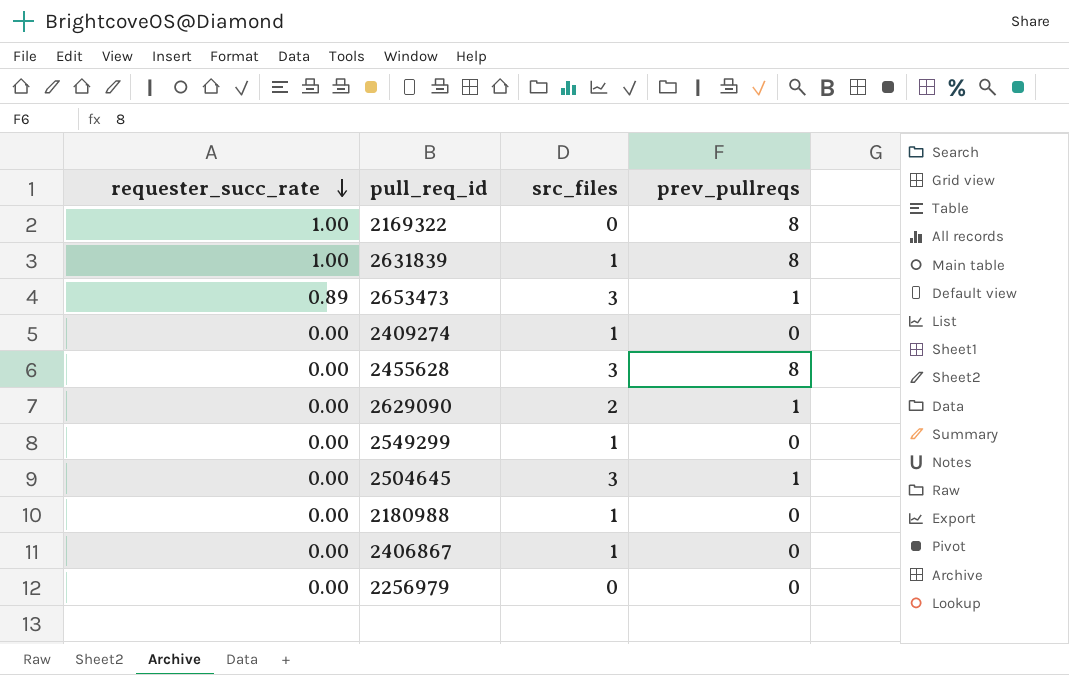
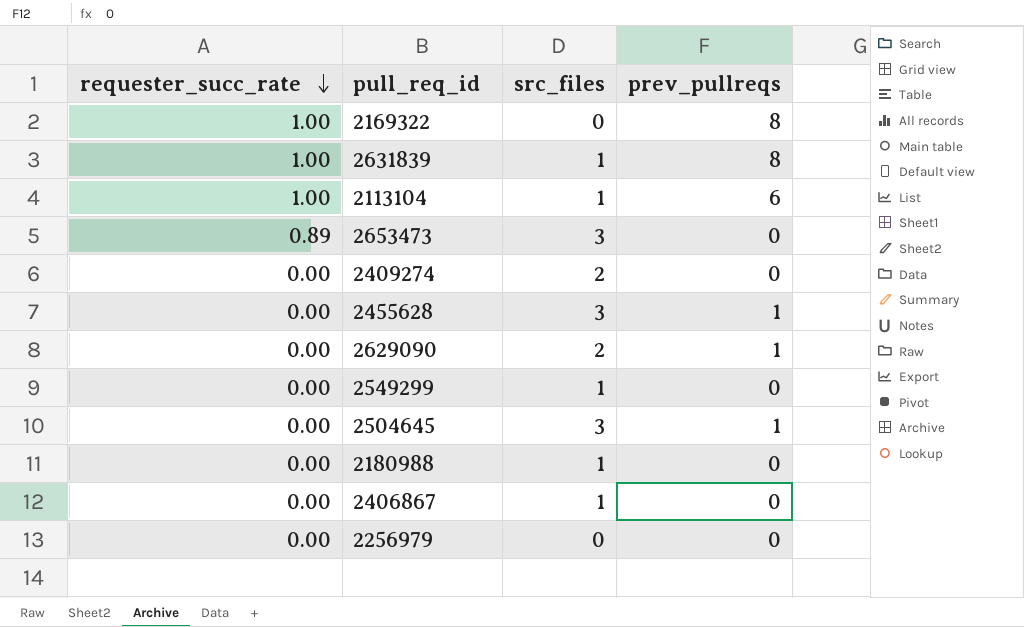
row 2113104: none -> 1.00 | 1 | 6
2653473 | prev_pullreqs: 1 -> 0
2409274 | src_files: 1 -> 2
2455628 | prev_pullreqs: 8 -> 1

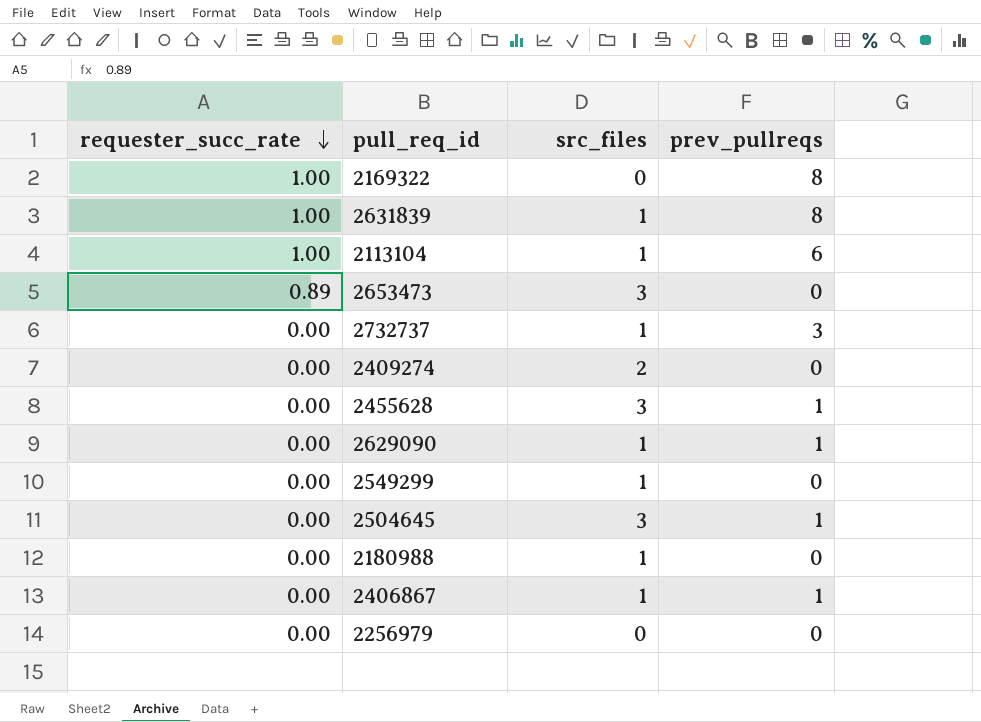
row 2732737: none -> 0.00 | 1 | 3
2629090 | src_files: 2 -> 1
2406867 | prev_pullreqs: 0 -> 1

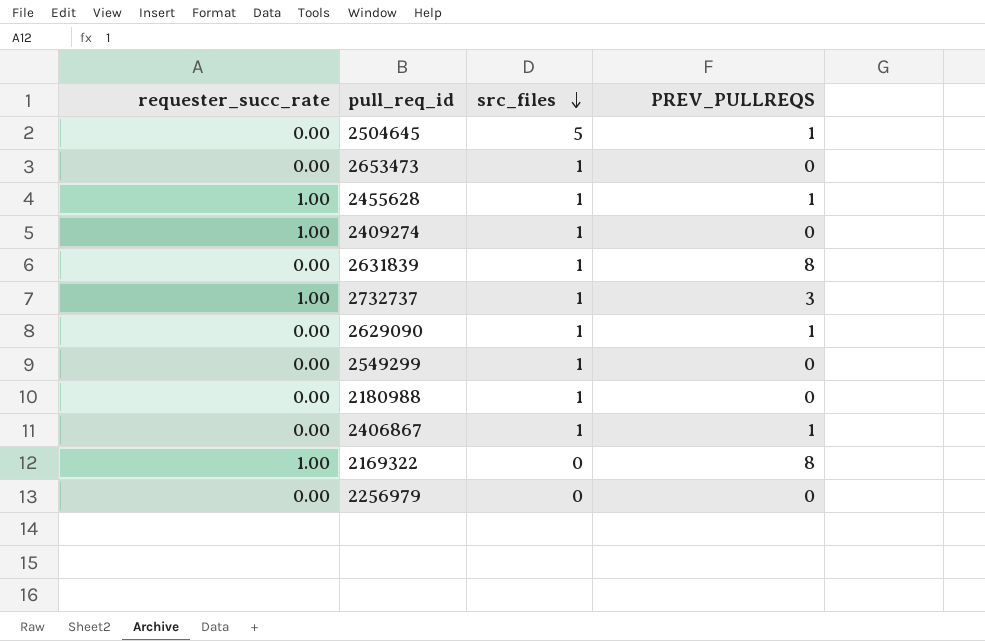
row order: requester_succ_rate descending -> src_files descending
column name: prev_pullreqs -> PREV_PULLREQS
row 2113104: 1.00 | 1 | 6 -> none
2504645 | src_files: 3 -> 5
2653473 | requester_succ_rate: 0.89 -> 0.00
2653473 | src_files: 3 -> 1
2455628 | requester_succ_rate: 0.00 -> 1.00
2455628 | src_files: 3 -> 1
2409274 | requester_succ_rate: 0.00 -> 1.00
2409274 | src_files: 2 -> 1
2631839 | requester_succ_rate: 1.00 -> 0.00
2732737 | requester_succ_rate: 0.00 -> 1.00

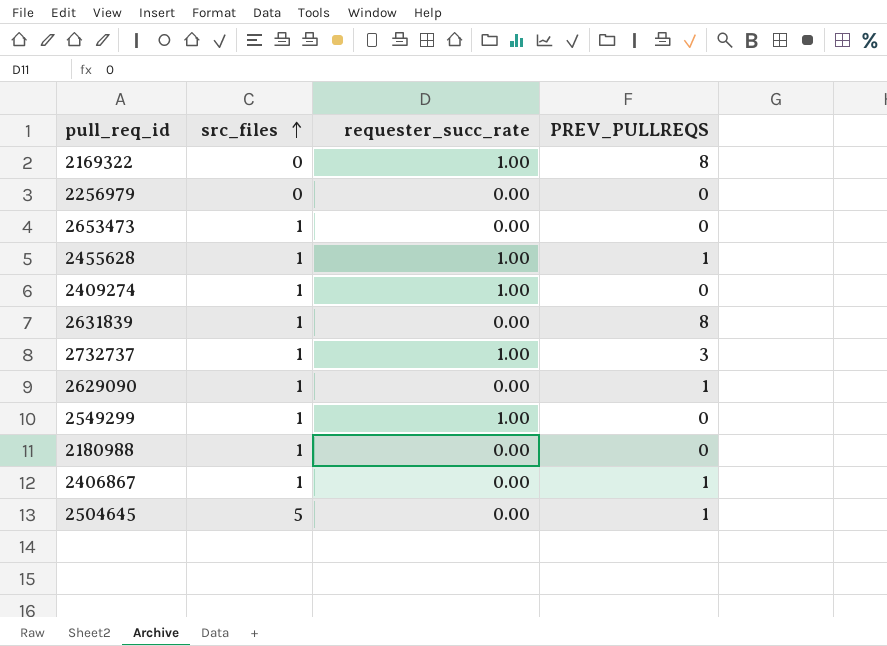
row order: src_files descending -> src_files ascending
column requester_succ_rate | position: 1 -> 3
2549299 | requester_succ_rate: 0.00 -> 1.00

